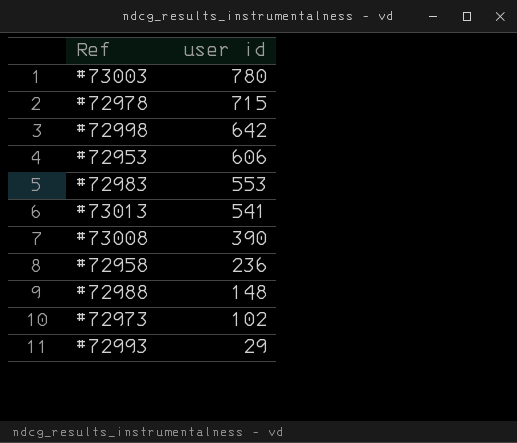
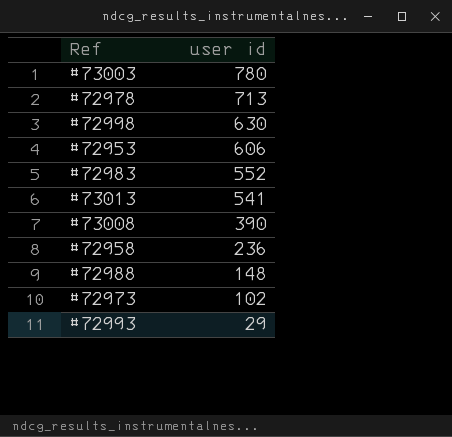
#72978 | user id: 715 -> 713
#72998 | user id: 642 -> 630
#72983 | user id: 553 -> 552

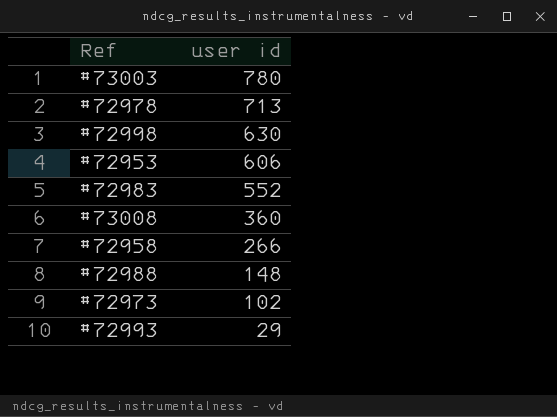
row #73013: 541 -> none
#73008 | user id: 390 -> 360
#72958 | user id: 236 -> 266

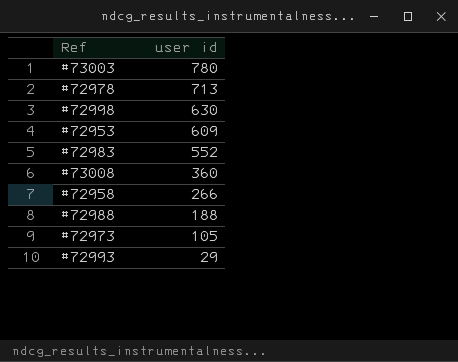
#72953 | user id: 606 -> 609
#72988 | user id: 148 -> 188
#72973 | user id: 102 -> 105

